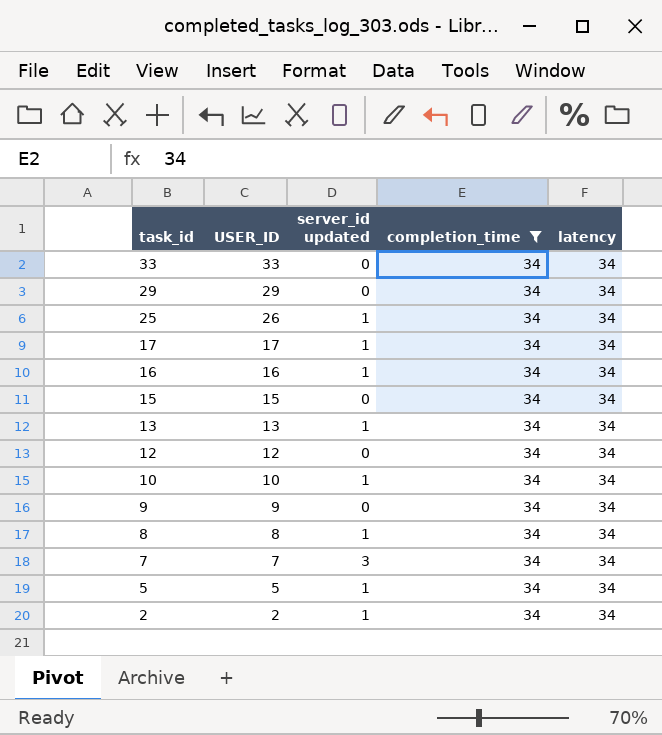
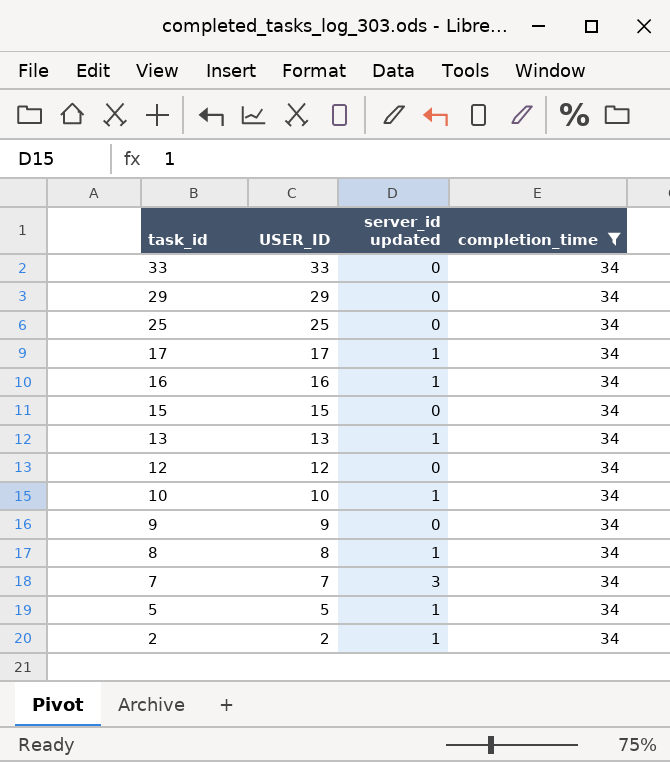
column latency | position: 5 -> none
25 | USER_ID: 26 -> 25
25 | server_id updated: 1 -> 0

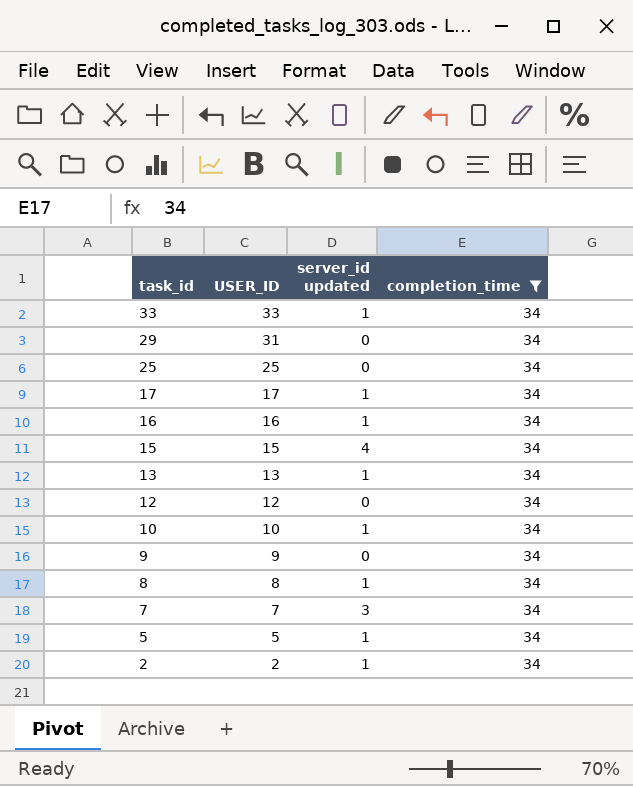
33 | server_id updated: 0 -> 1
29 | USER_ID: 29 -> 31
15 | server_id updated: 0 -> 4

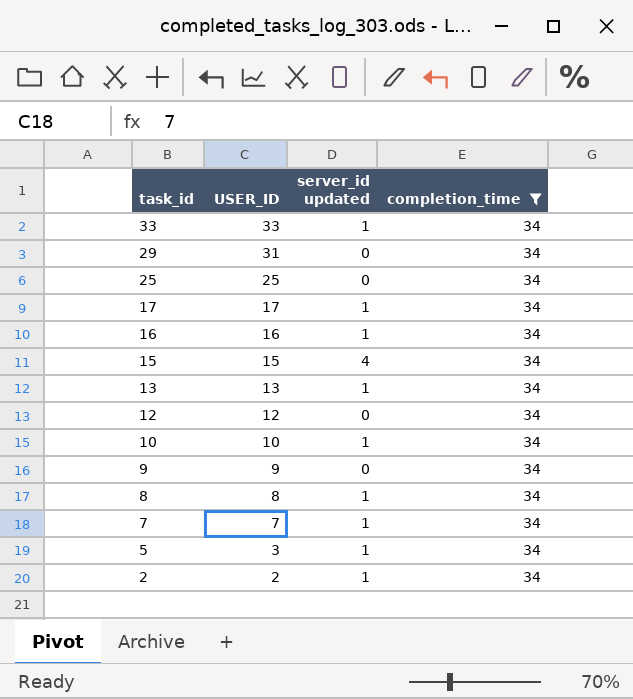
7 | server_id updated: 3 -> 1
5 | USER_ID: 5 -> 3

